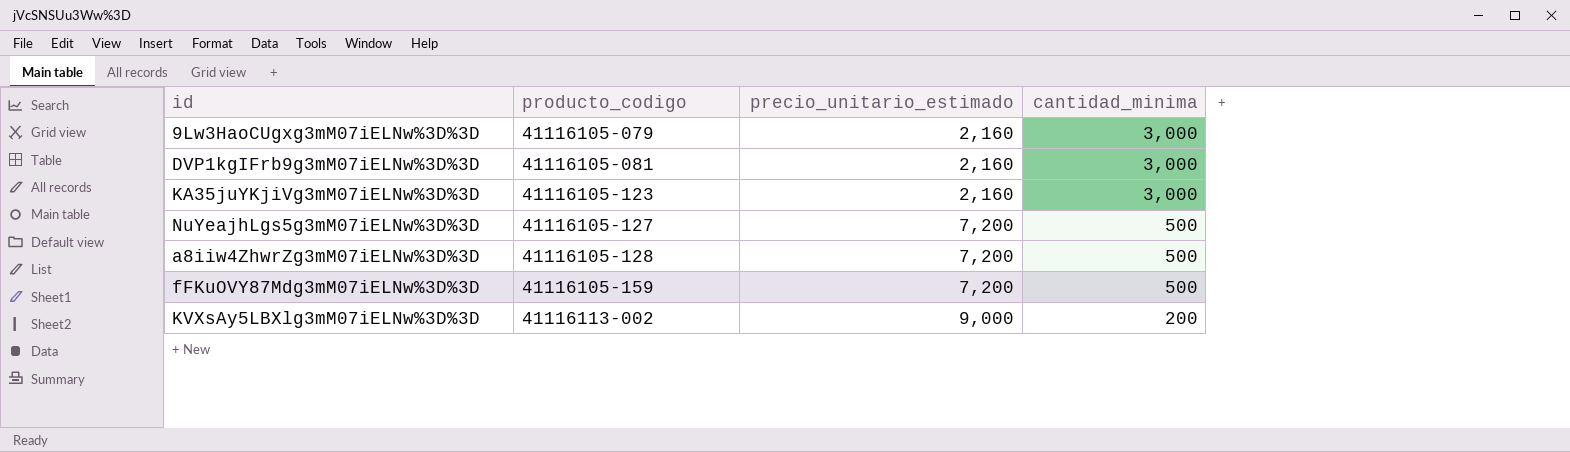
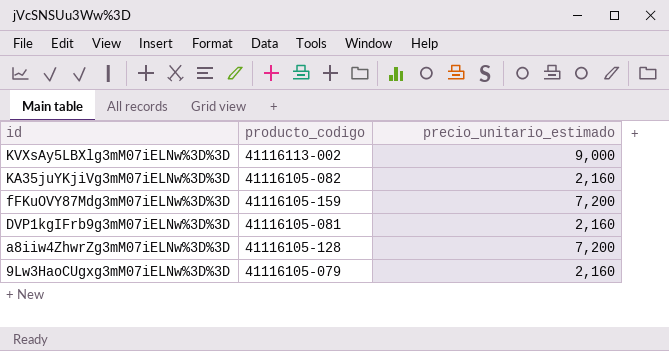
row order: producto_codigo ascending -> id descending
column cantidad_minima | position: 4 -> none
row NuYeajhLgs5g3mM07iELNw%3D%3D: 41116105-127 | 7,200 | 500 -> none
KA35juYKjiVg3mM07iELNw%3D%3D | producto_codigo: 41116105-123 -> 41116105-082

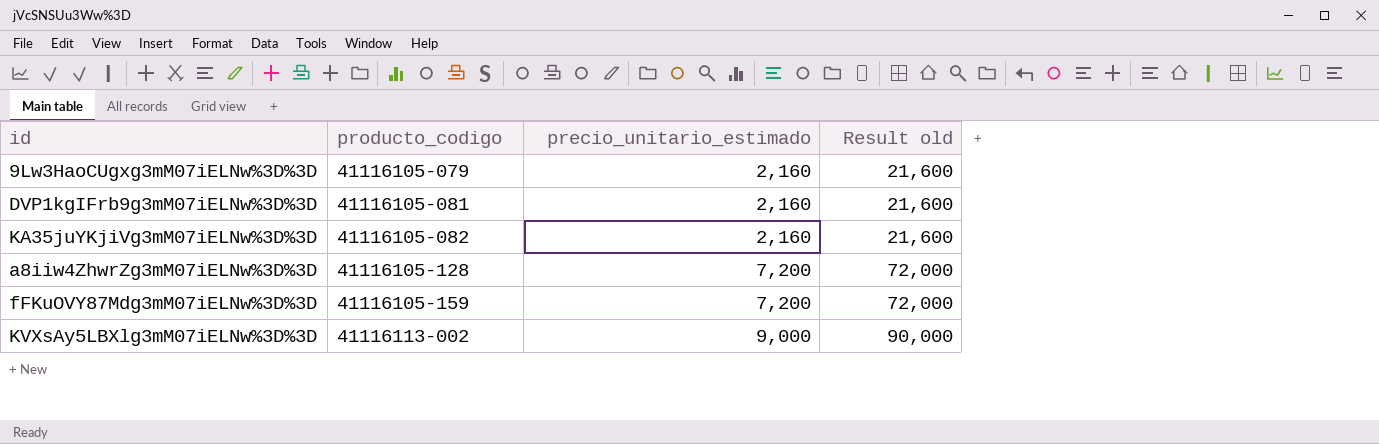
row order: id descending -> producto_codigo ascending
column Result old | formula: none -> [precio_unitario_estimado] * 10

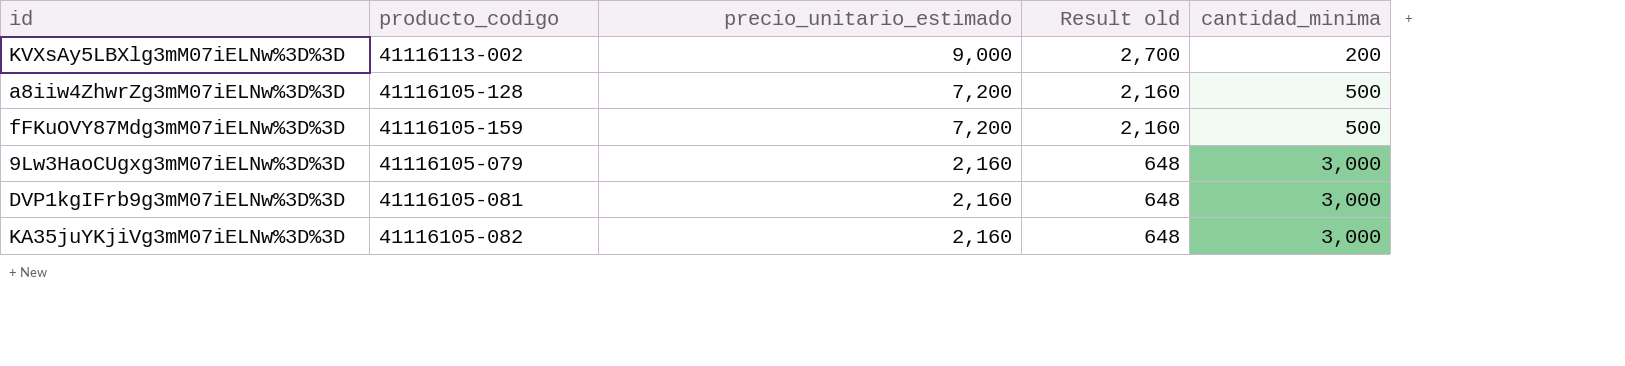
row order: producto_codigo ascending -> precio_unitario_estimado descending
column Result old | formula: [precio_unitario_estimado] * 10 -> [precio_unitario_estimado] * 0.3
column cantidad_minima | position: none -> 5

